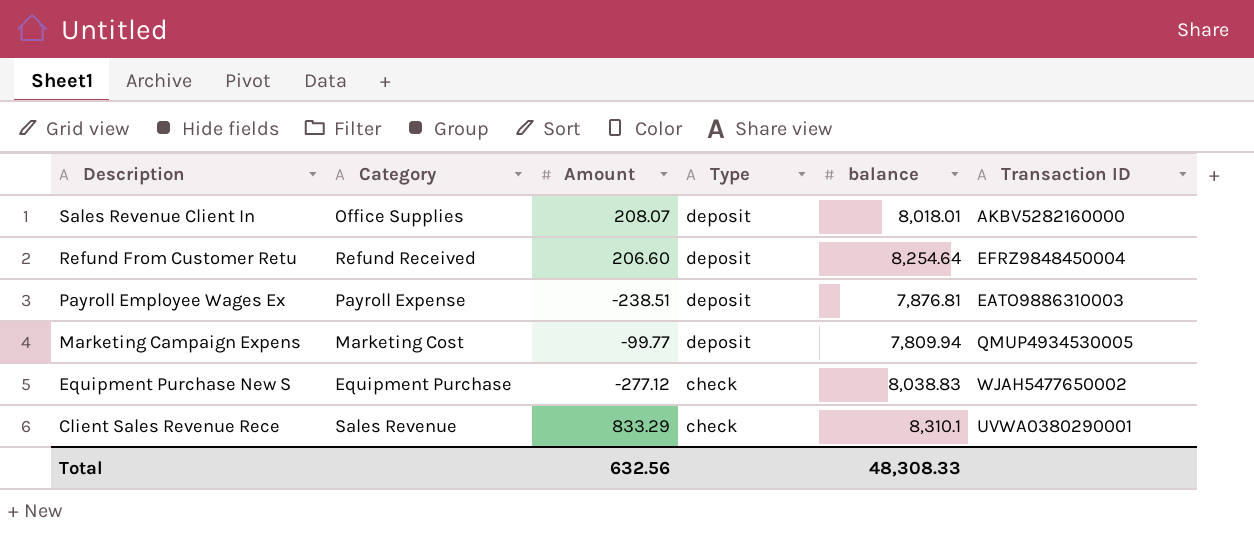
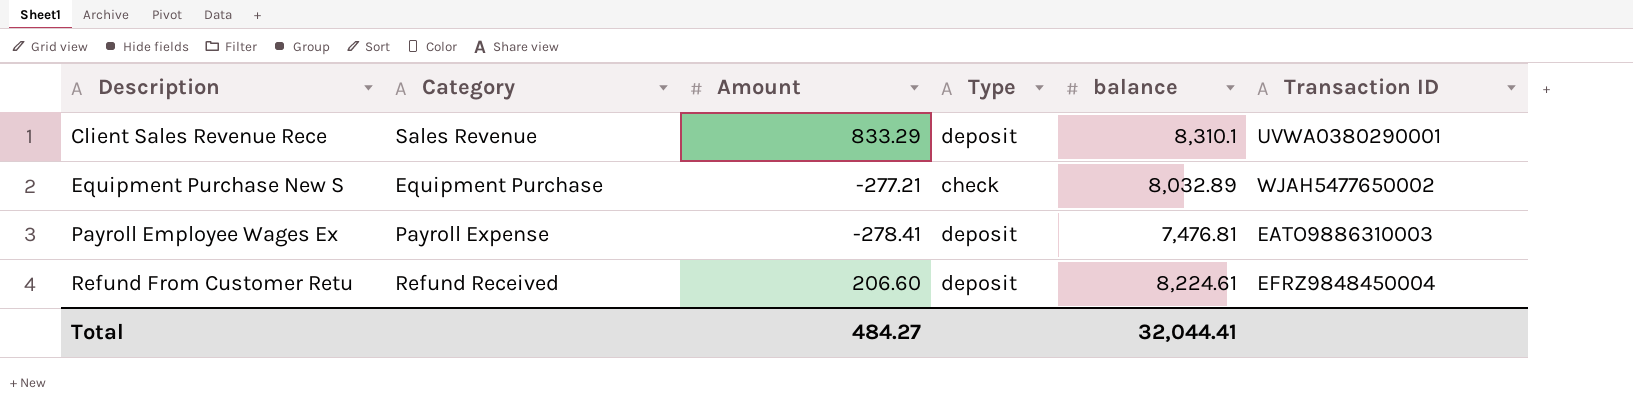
row order: Description descending -> Description ascending
row Sales Revenue Client In: Office Supplies | 208.07 | deposit | 8,018.01 | AKBV5282160000 -> none
row Marketing Campaign Expens: Marketing Cost | -99.77 | deposit | 7,809.94 | QMUP4934530005 -> none
Client Sales Revenue Rece | Type: check -> deposit
Equipment Purchase New S | Amount: -277.12 -> -277.21
Equipment Purchase New S | balance: 8,038.83 -> 8,032.89
Payroll Employee Wages Ex | Amount: -238.51 -> -278.41
Payroll Employee Wages Ex | balance: 7,876.81 -> 7,476.81
Refund From Customer Retu | balance: 8,254.64 -> 8,224.61
Total | Amount: 632.56 -> 484.27
Total | balance: 48,308.33 -> 32,044.41

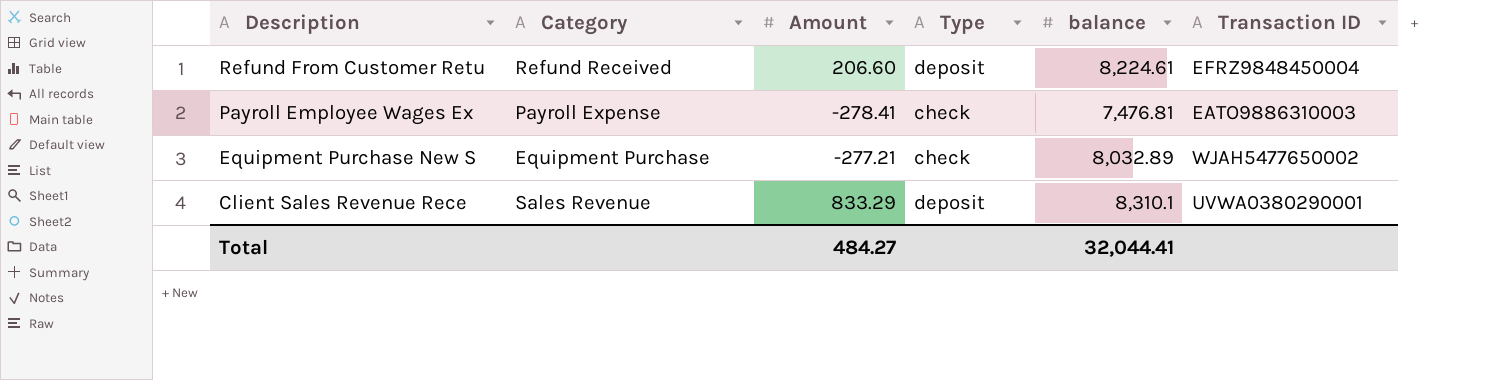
row order: Description ascending -> Description descending
Payroll Employee Wages Ex | Type: deposit -> check

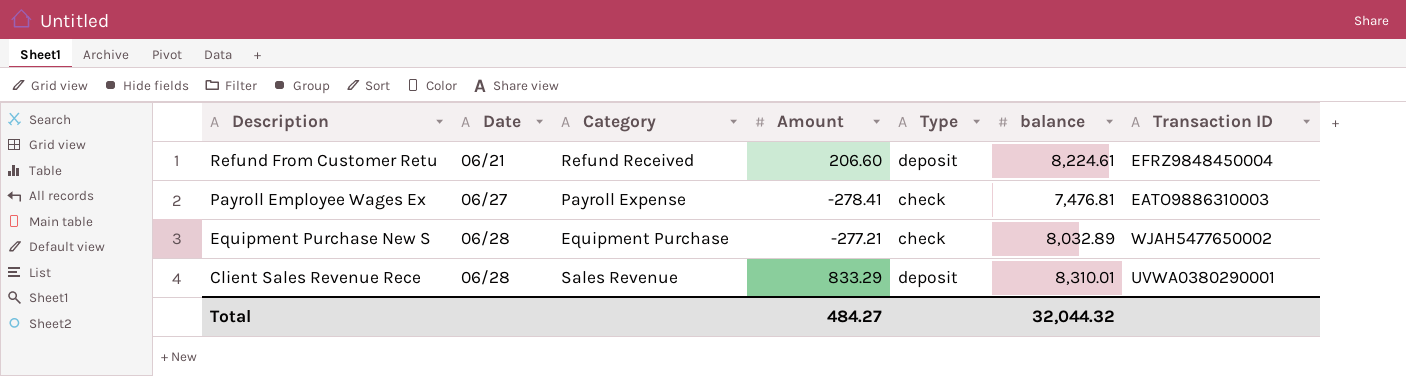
column Date | position: none -> 2
Client Sales Revenue Rece | balance: 8,310.1 -> 8,310.01
Total | balance: 32,044.41 -> 32,044.32

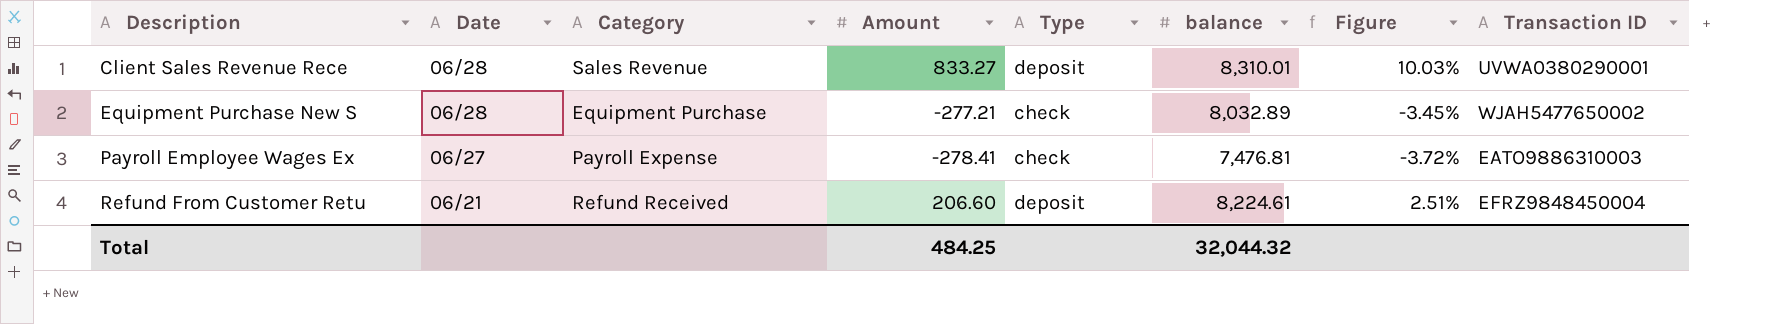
row order: Description descending -> Description ascending
column Figure | formula: none -> [Amount] / [balance]
Client Sales Revenue Rece | Amount: 833.29 -> 833.27
Total | Amount: 484.27 -> 484.25

